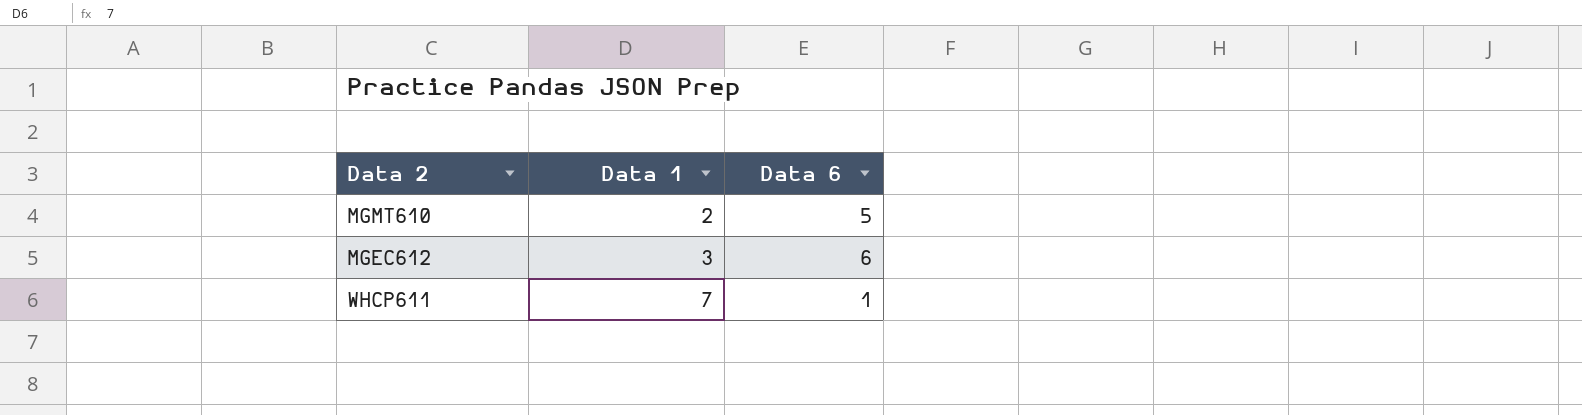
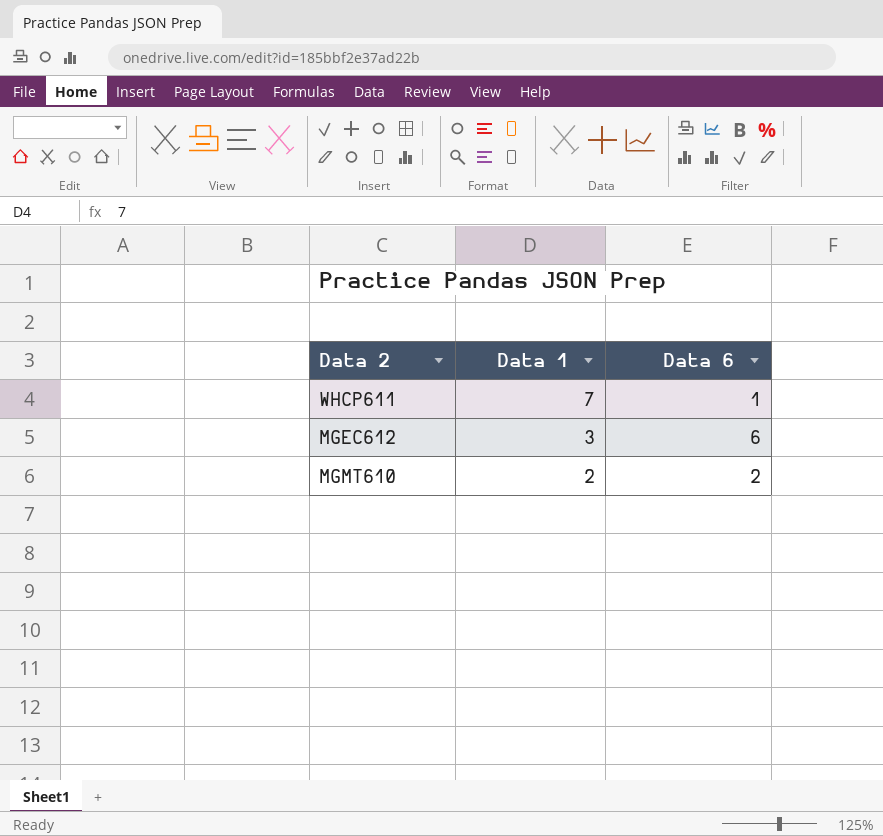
row order: Data 1 ascending -> Data 1 descending
MGMT610 | Data 6: 5 -> 2

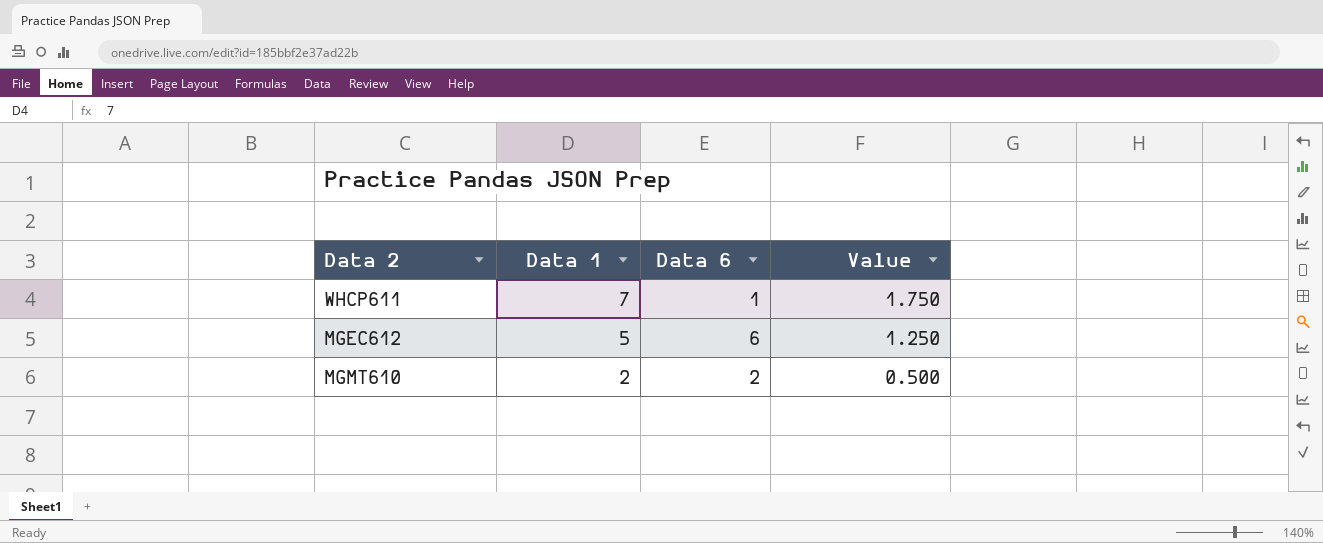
column Value | formula: none -> [Data 1] * 0.25
MGEC612 | Data 1: 3 -> 5

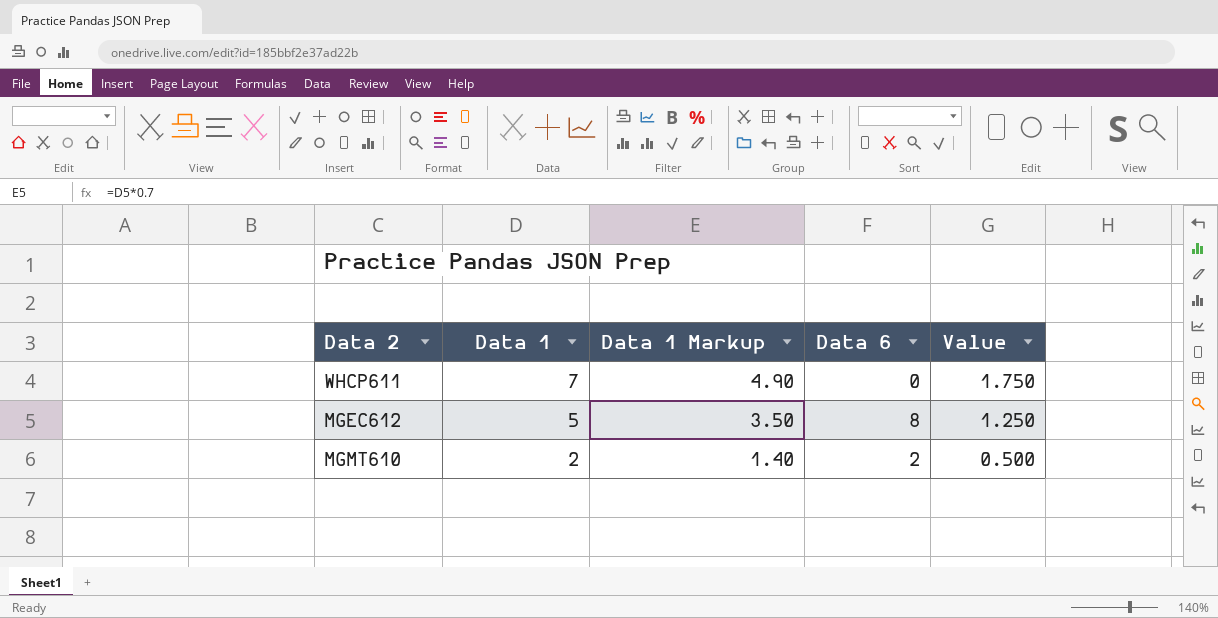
column Data 1 Markup | formula: none -> [Data 1] * 0.7
WHCP611 | Data 6: 1 -> 0
MGEC612 | Data 6: 6 -> 8

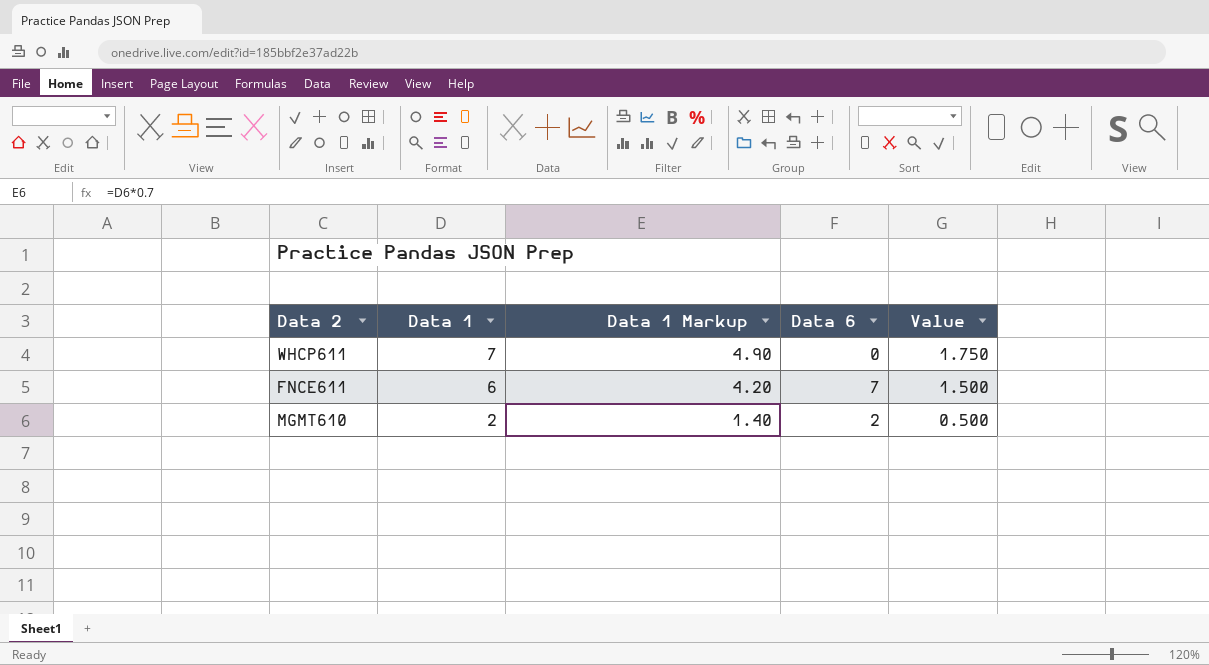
row MGEC612: 5 | 3.50 | 8 | 1.250 -> none
row FNCE611: none -> 6 | 4.20 | 7 | 1.500

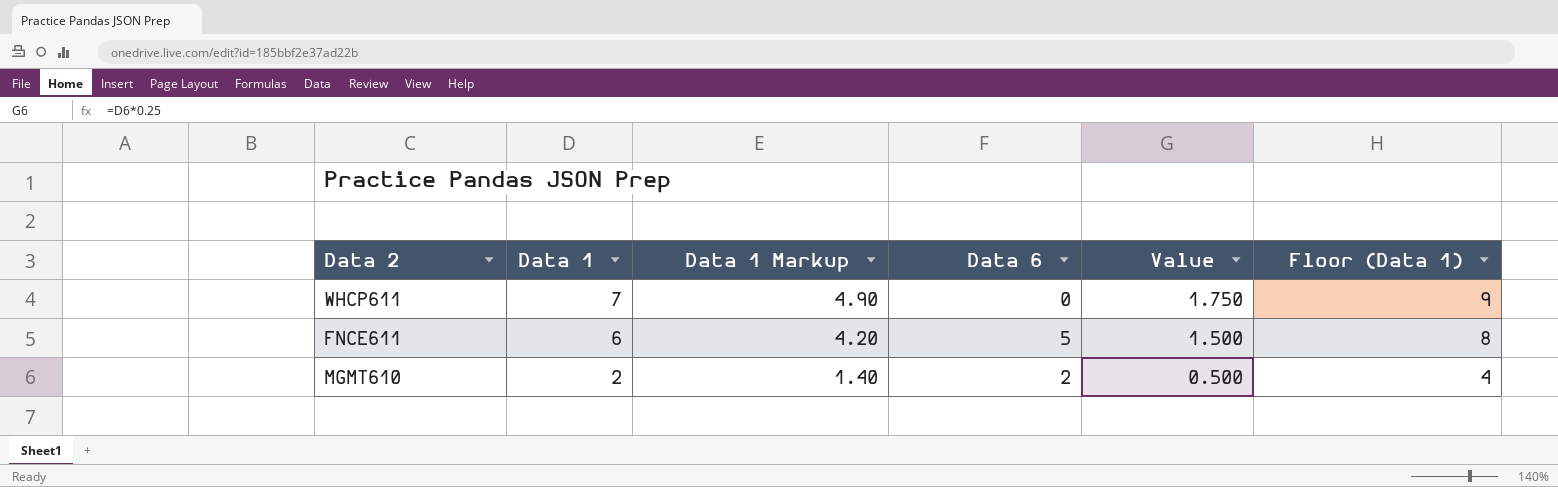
column Floor (Data 1) | formula: none -> [Data 1] + 2
FNCE611 | Data 6: 7 -> 5

